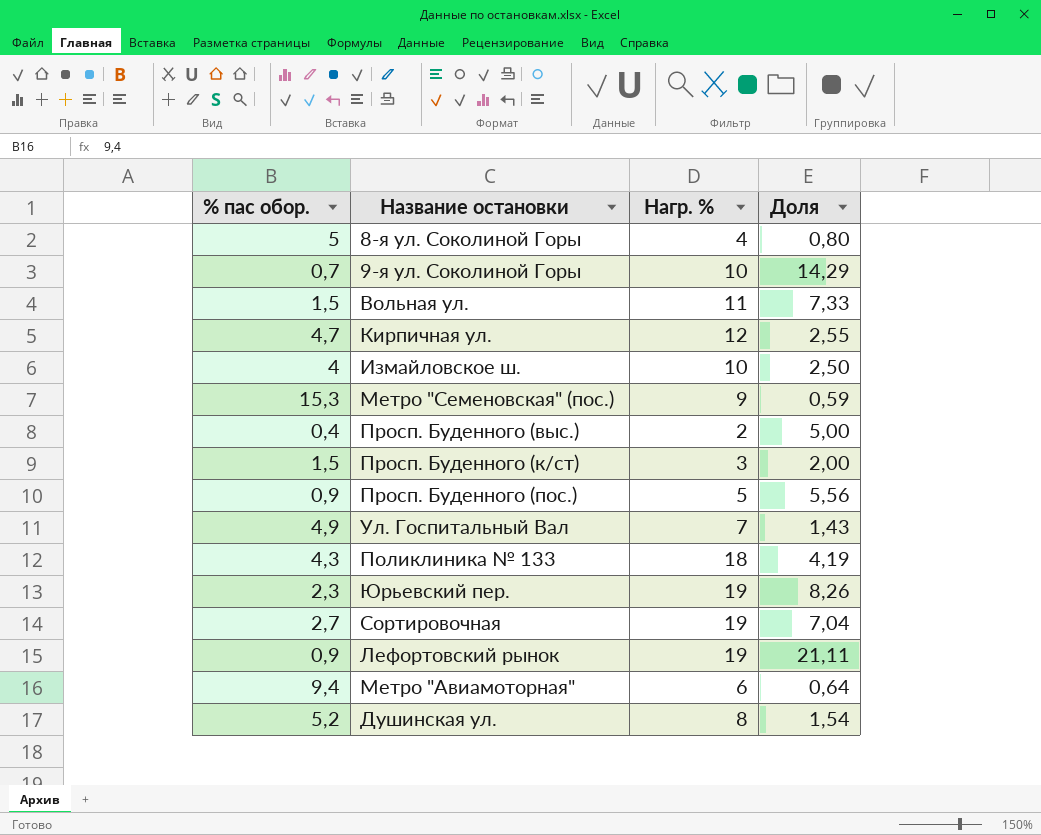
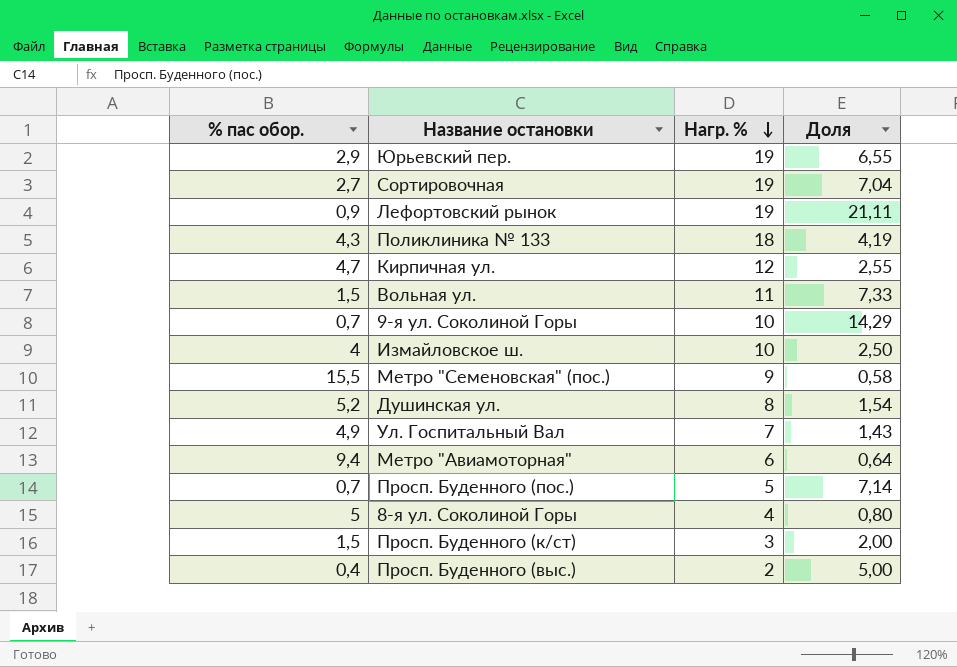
row order: none -> Нагр. % descending
Юрьевский пер. | % пас обор.: 2,3 -> 2,9
Юрьевский пер. | Доля: 8,26 -> 6,55
Метро "Семеновская" (пос.) | % пас обор.: 15,3 -> 15,5
Метро "Семеновская" (пос.) | Доля: 0,59 -> 0,58
Просп. Буденного (пос.) | % пас обор.: 0,9 -> 0,7
Просп. Буденного (пос.) | Доля: 5,56 -> 7,14

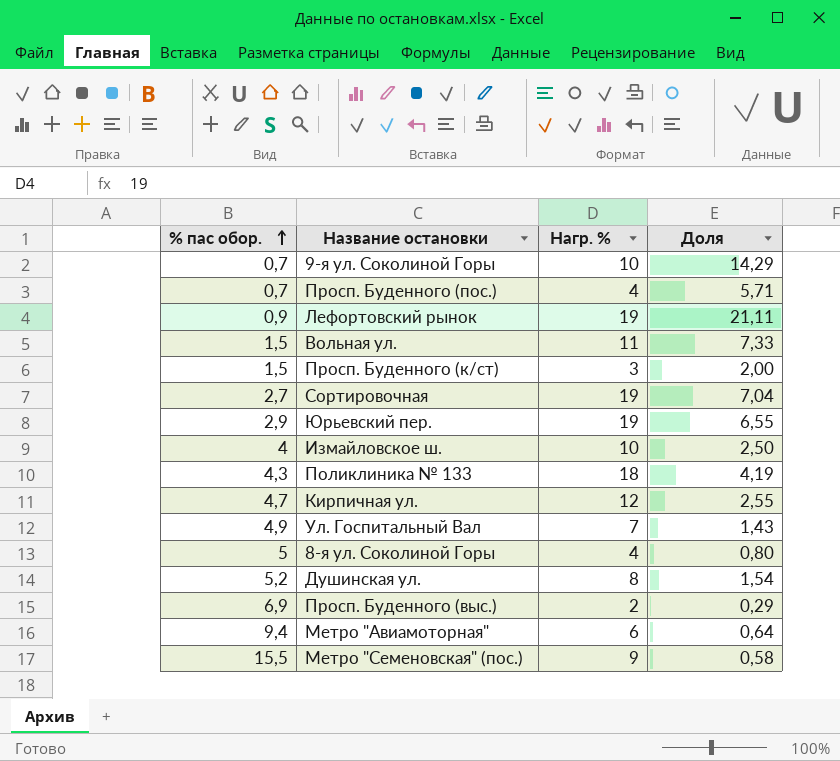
row order: Нагр. % descending -> % пас обор. ascending
Просп. Буденного (пос.) | Нагр. %: 5 -> 4
Просп. Буденного (пос.) | Доля: 7,14 -> 5,71
Просп. Буденного (выс.) | % пас обор.: 0,4 -> 6,9
Просп. Буденного (выс.) | Доля: 5,00 -> 0,29

